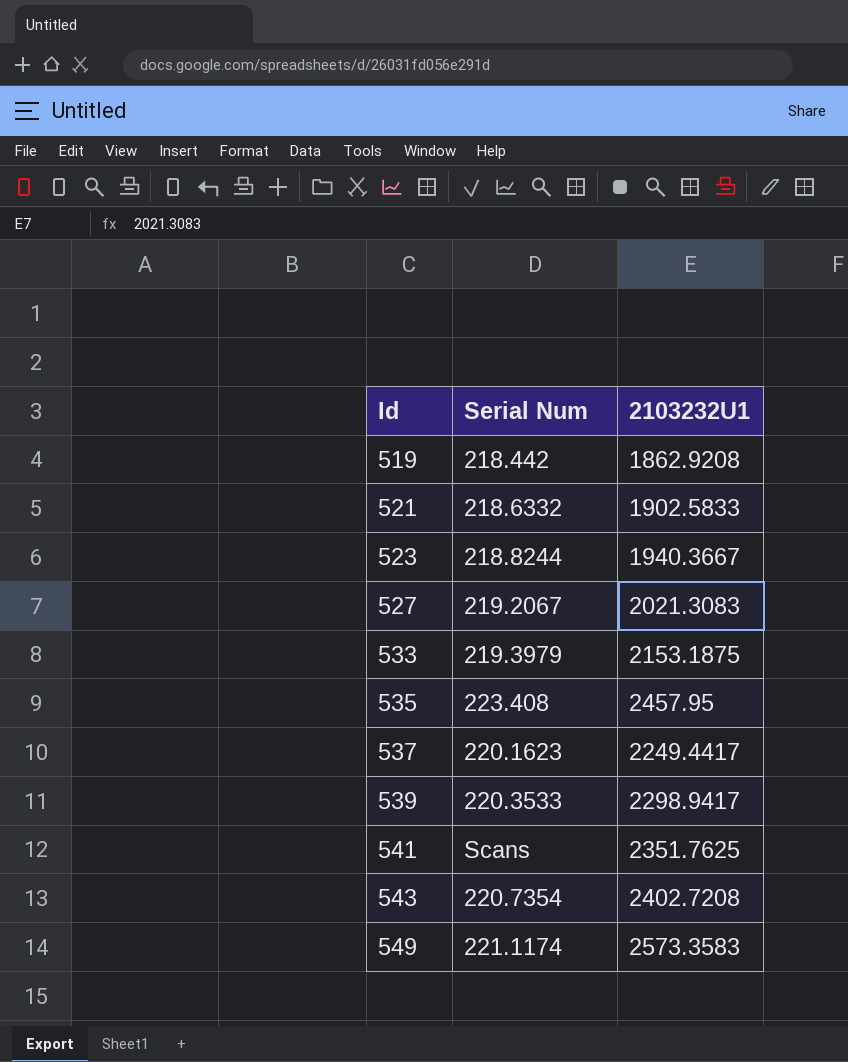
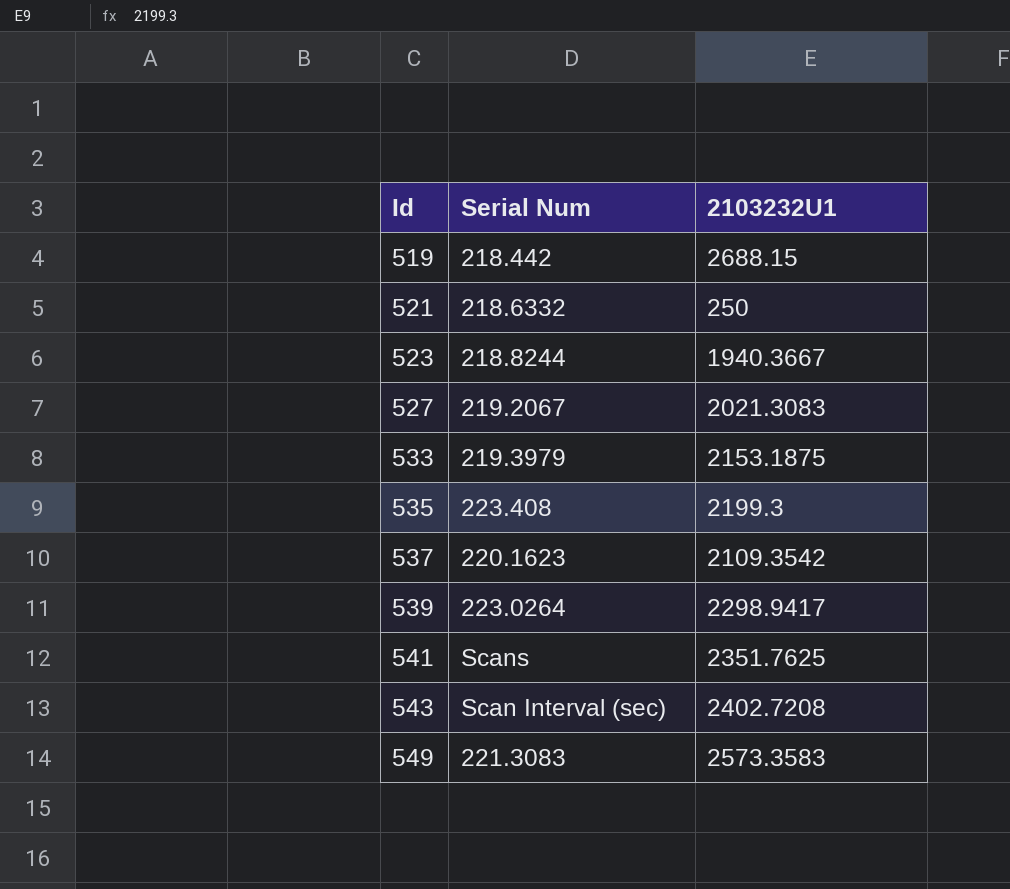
519 | 2103232U1: 1862.9208 -> 2688.15
521 | 2103232U1: 1902.5833 -> 250
535 | 2103232U1: 2457.95 -> 2199.3
537 | 2103232U1: 2249.4417 -> 2109.3542
539 | Serial Num: 220.3533 -> 223.0264
543 | Serial Num: 220.7354 -> Scan Interval (sec)
549 | Serial Num: 221.1174 -> 221.3083

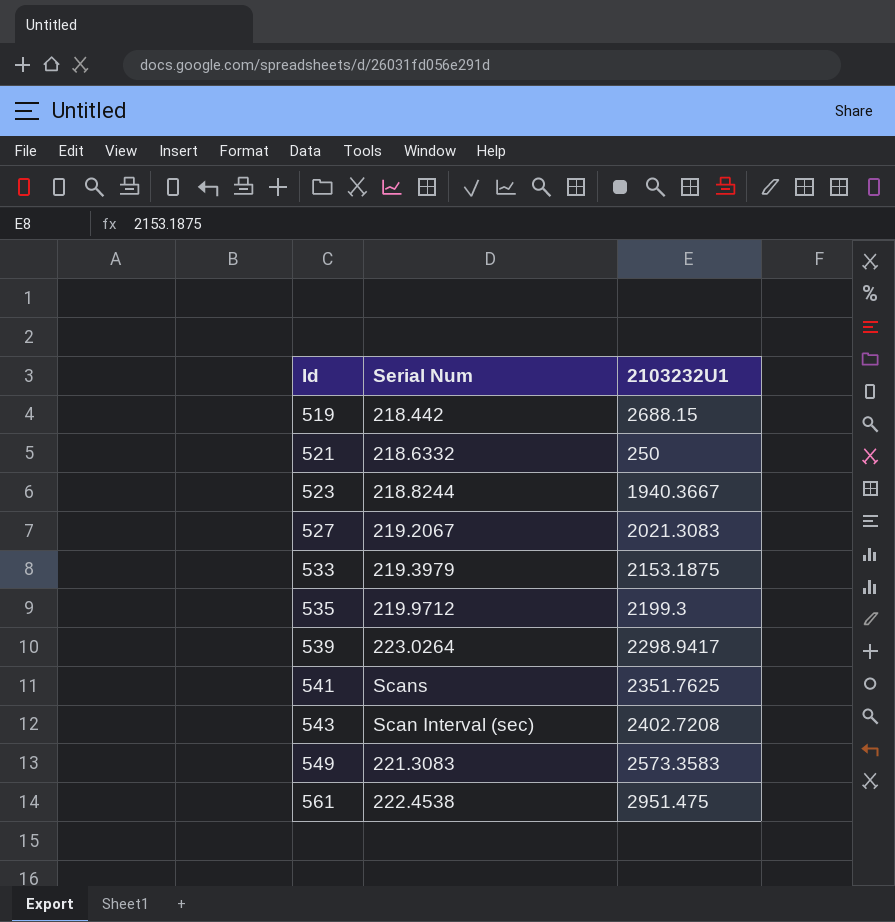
row 537: 220.1623 | 2109.3542 -> none
535 | Serial Num: 223.408 -> 219.9712
row 561: none -> 222.4538 | 2951.475

